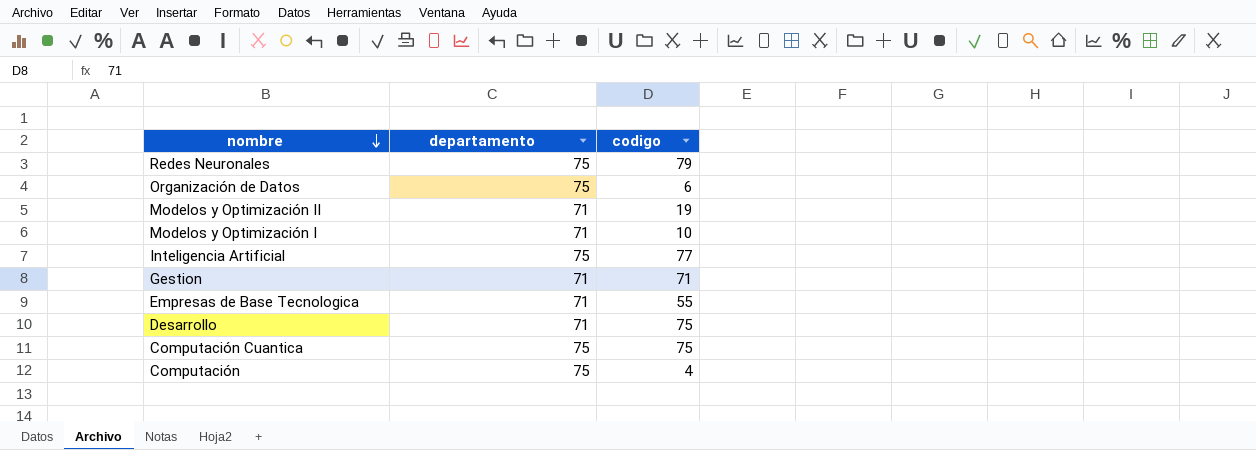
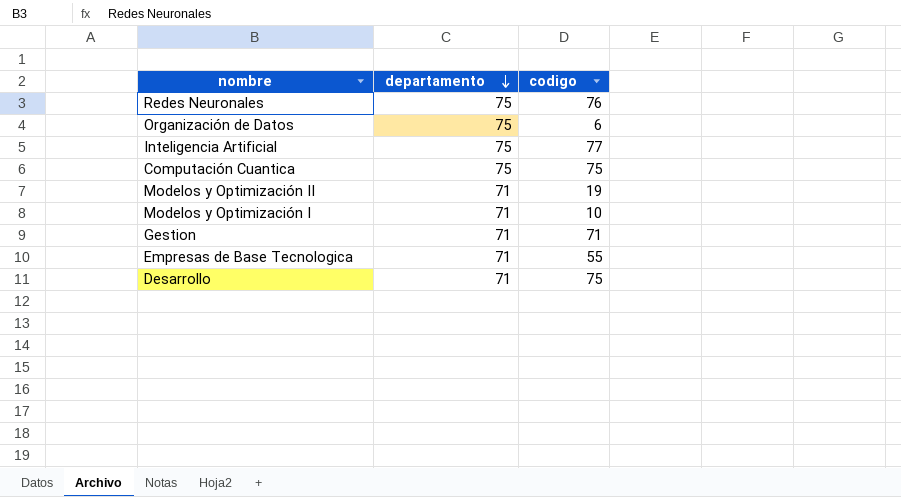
row order: nombre descending -> departamento descending
row Computación: 75 | 4 -> none
Redes Neuronales | codigo: 79 -> 76

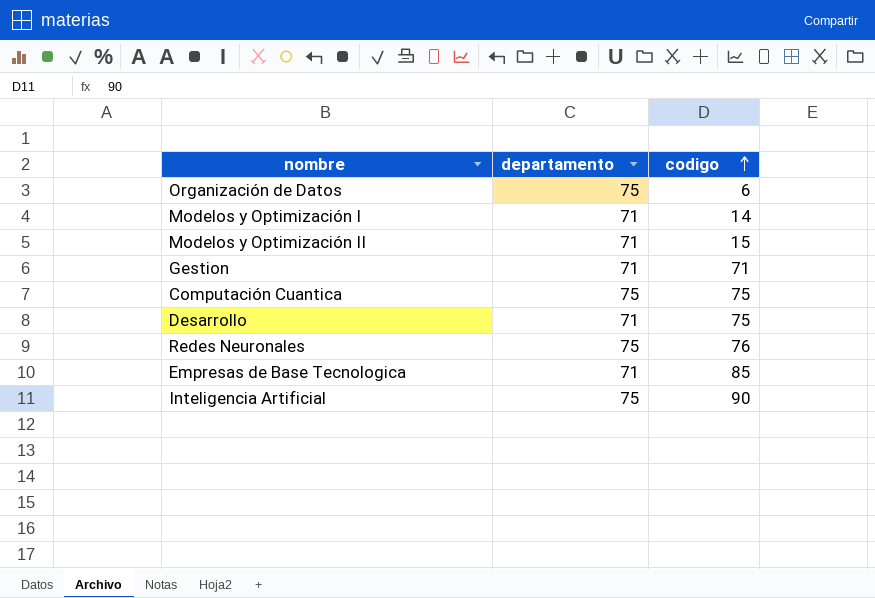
row order: departamento descending -> codigo ascending
Modelos y Optimización I | codigo: 10 -> 14
Modelos y Optimización II | codigo: 19 -> 15
Empresas de Base Tecnologica | codigo: 55 -> 85
Inteligencia Artificial | codigo: 77 -> 90

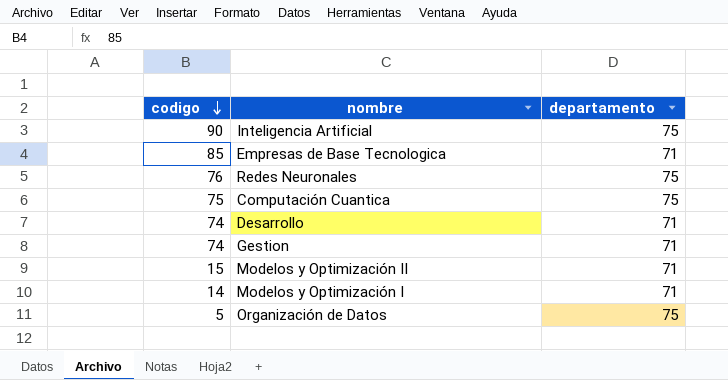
row order: codigo ascending -> codigo descending
column codigo | position: 3 -> 1
Desarrollo | codigo: 75 -> 74
Gestion | codigo: 71 -> 74
Organización de Datos | codigo: 6 -> 5

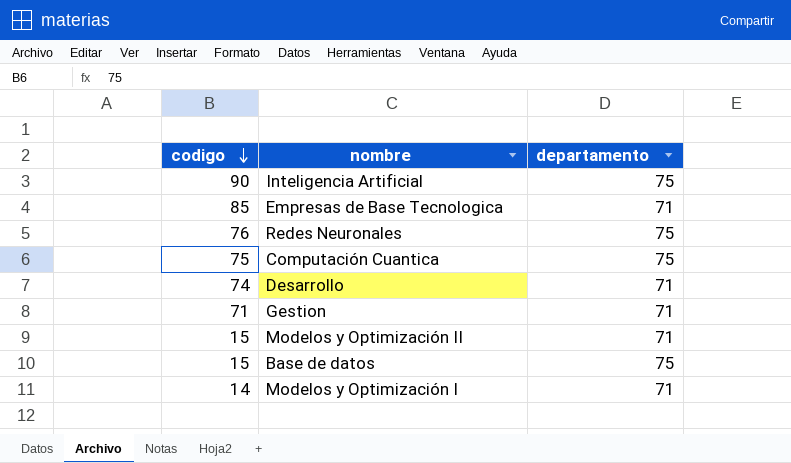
row Organización de Datos: 5 | 75 -> none
Gestion | codigo: 74 -> 71
row Base de datos: none -> 15 | 75

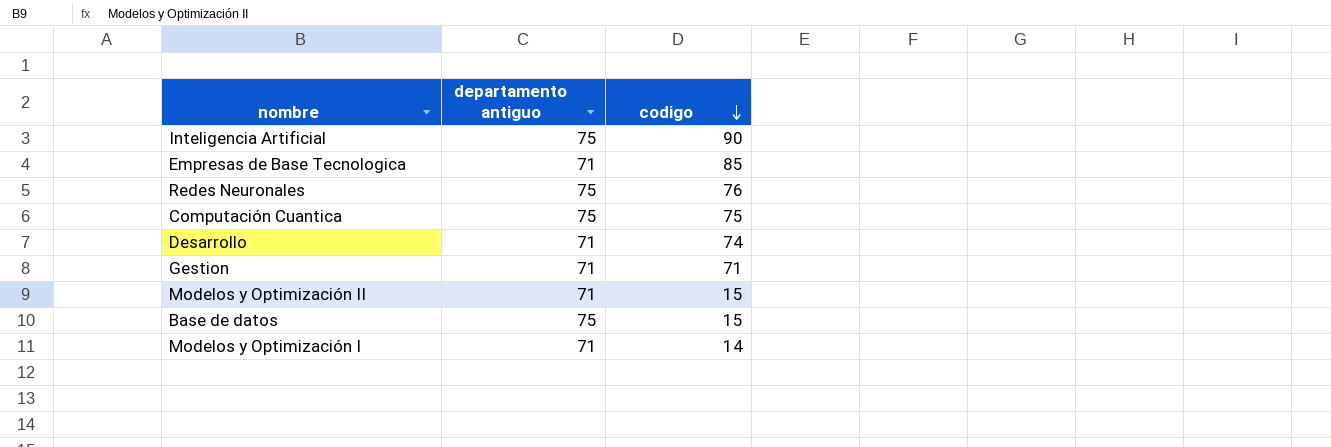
column name: departamento -> departamento antiguo
column codigo | position: 1 -> 3

